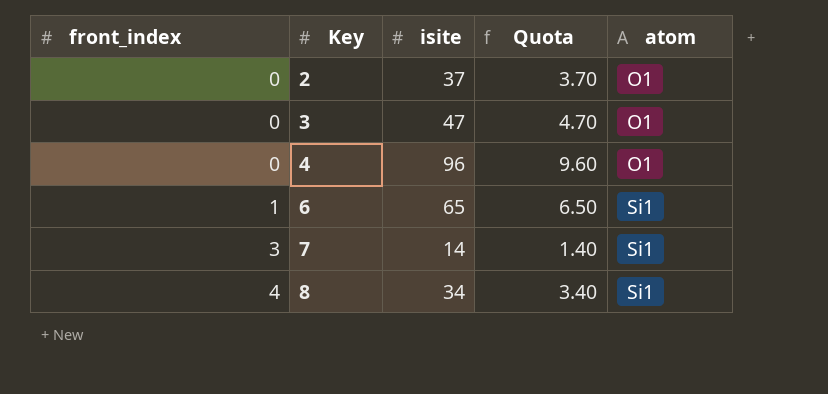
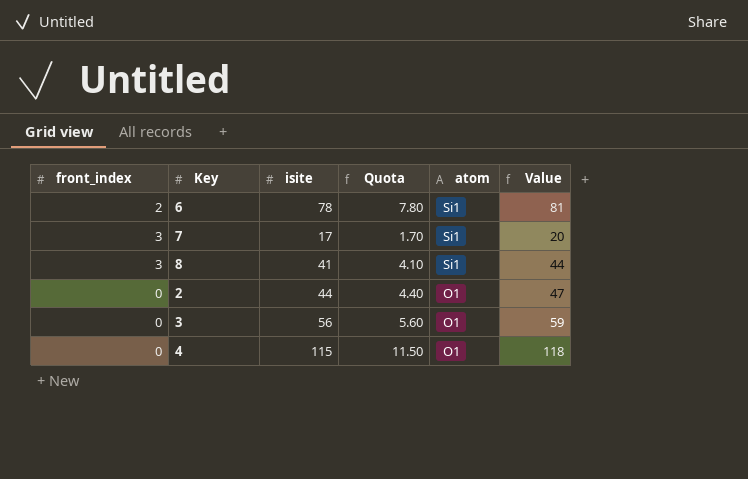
row order: front_index ascending -> atom descending
column Value | formula: none -> [isite] + 3
6 | front_index: 1 -> 2
6 | isite: 65 -> 78
6 | Quota: 6.50 -> 7.80
7 | isite: 14 -> 17
7 | Quota: 1.40 -> 1.70
8 | front_index: 4 -> 3
8 | isite: 34 -> 41
8 | Quota: 3.40 -> 4.10
2 | isite: 37 -> 44
2 | Quota: 3.70 -> 4.40
3 | isite: 47 -> 56
3 | Quota: 4.70 -> 5.60
4 | isite: 96 -> 115
4 | Quota: 9.60 -> 11.50

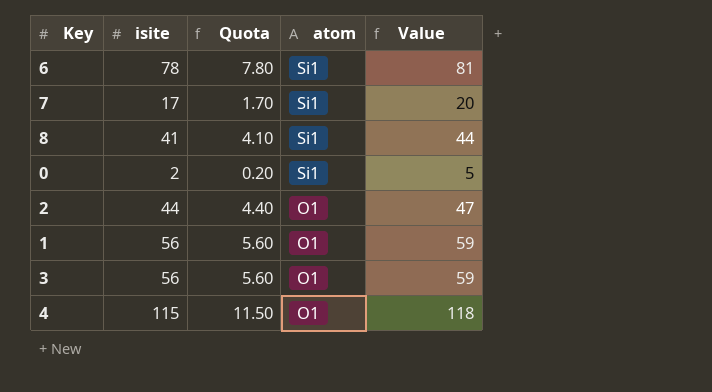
column front_index | position: 1 -> none
row 0: none -> 2 | 0.20 | Si1 | 5
row 1: none -> 56 | 5.60 | O1 | 59

